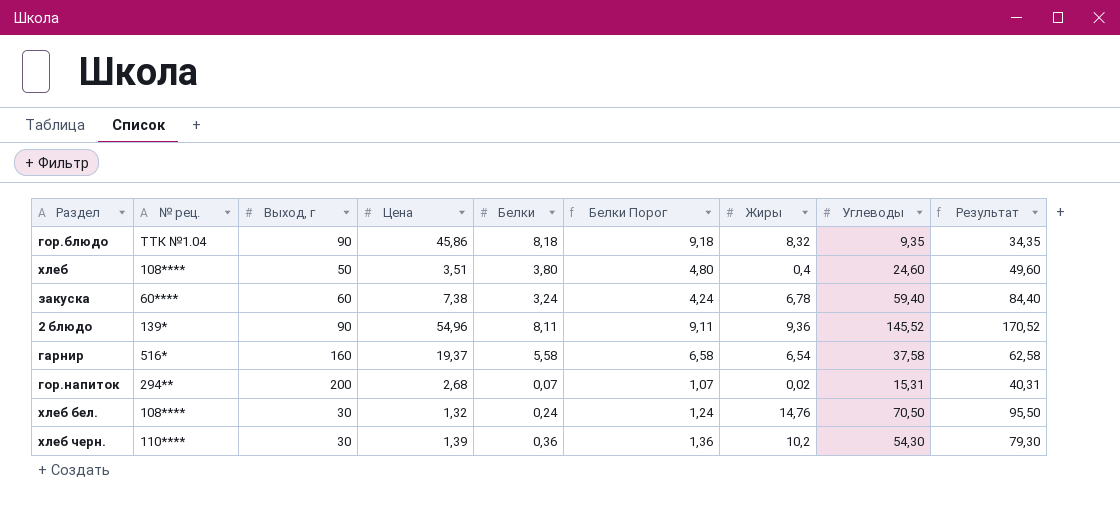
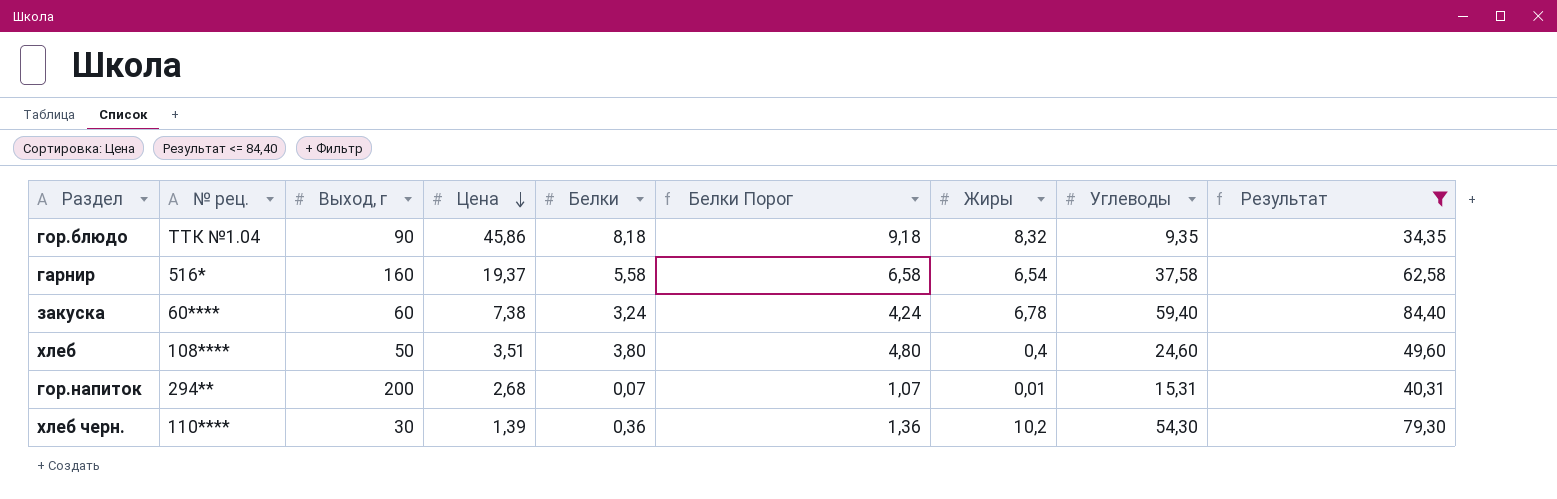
filter: none -> Результат <= 84,40
row order: none -> Цена descending
гор.напиток | Жиры: 0,02 -> 0,01

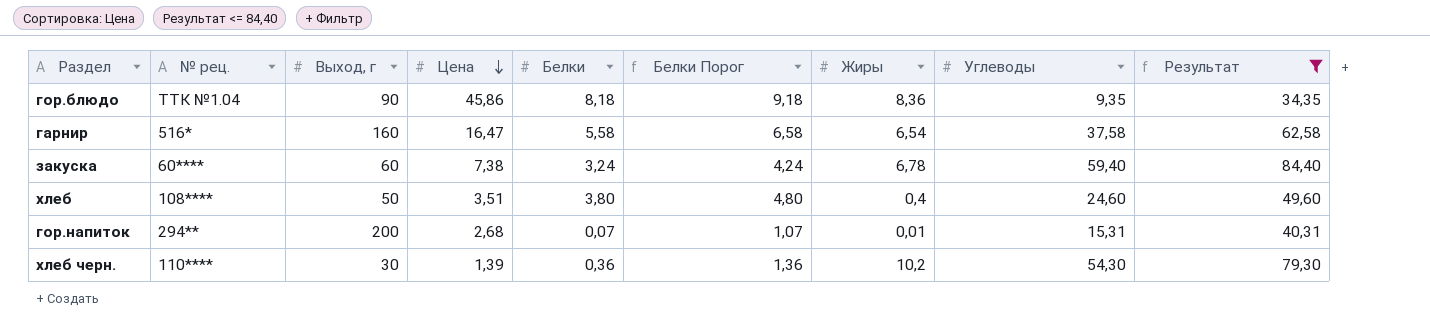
гор.блюдо | Жиры: 8,32 -> 8,36
гарнир | Цена: 19,37 -> 16,47

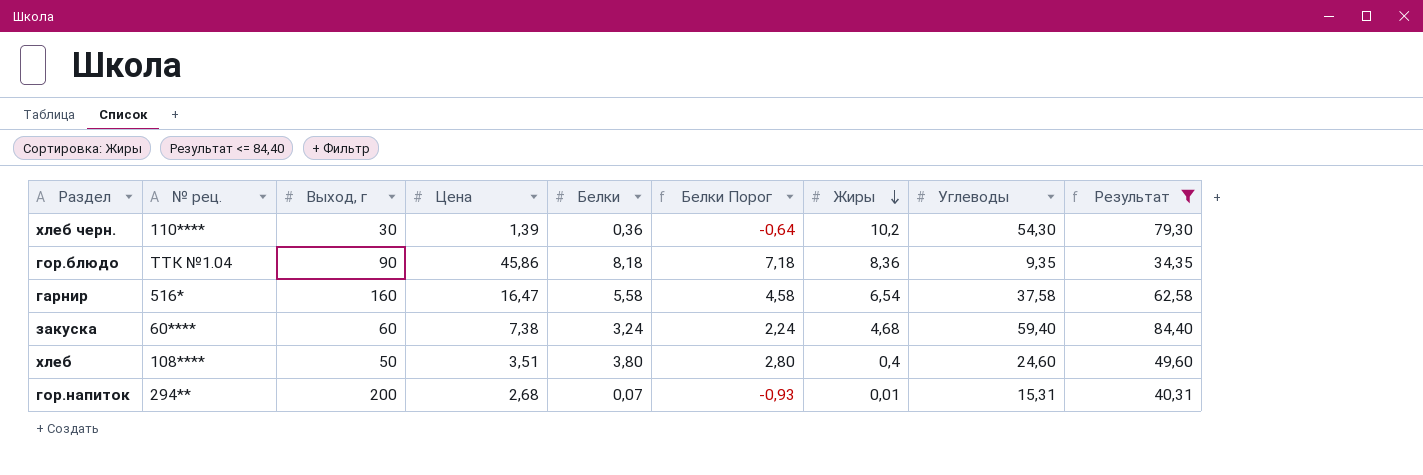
row order: Цена descending -> Жиры descending
column Белки Порог | formula: [Белки] + 1 -> [Белки] - 1
закуска | Жиры: 6,78 -> 4,68

